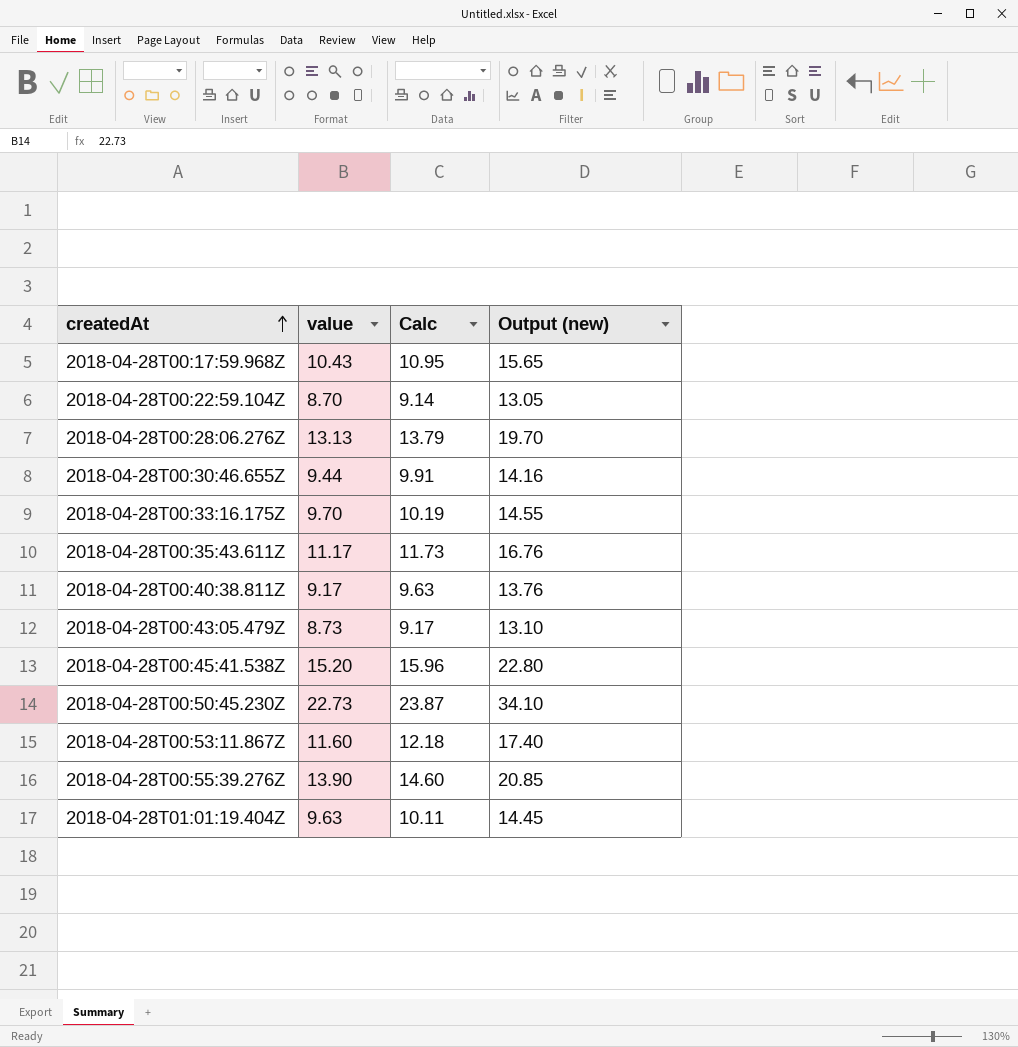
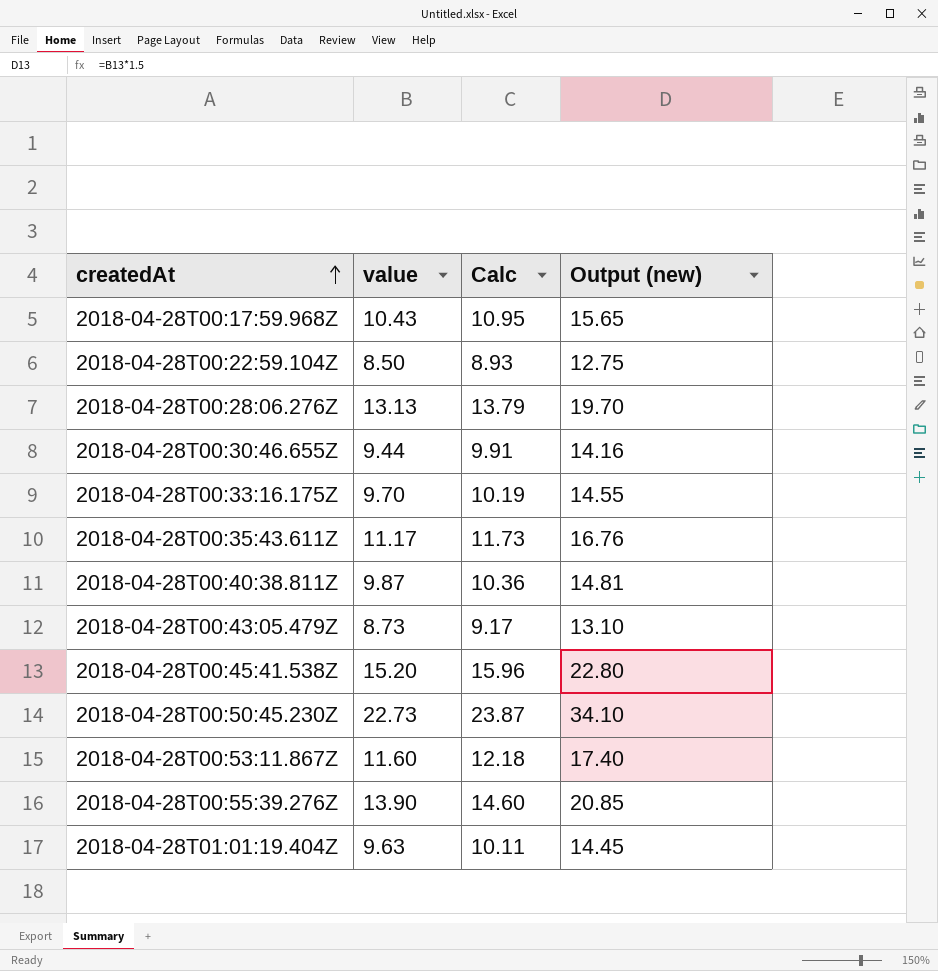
2018-04-28T00:22:59.104Z | value: 8.70 -> 8.50
2018-04-28T00:22:59.104Z | Calc: 9.14 -> 8.93
2018-04-28T00:22:59.104Z | Output (new): 13.05 -> 12.75
2018-04-28T00:40:38.811Z | value: 9.17 -> 9.87
2018-04-28T00:40:38.811Z | Calc: 9.63 -> 10.36
2018-04-28T00:40:38.811Z | Output (new): 13.76 -> 14.81

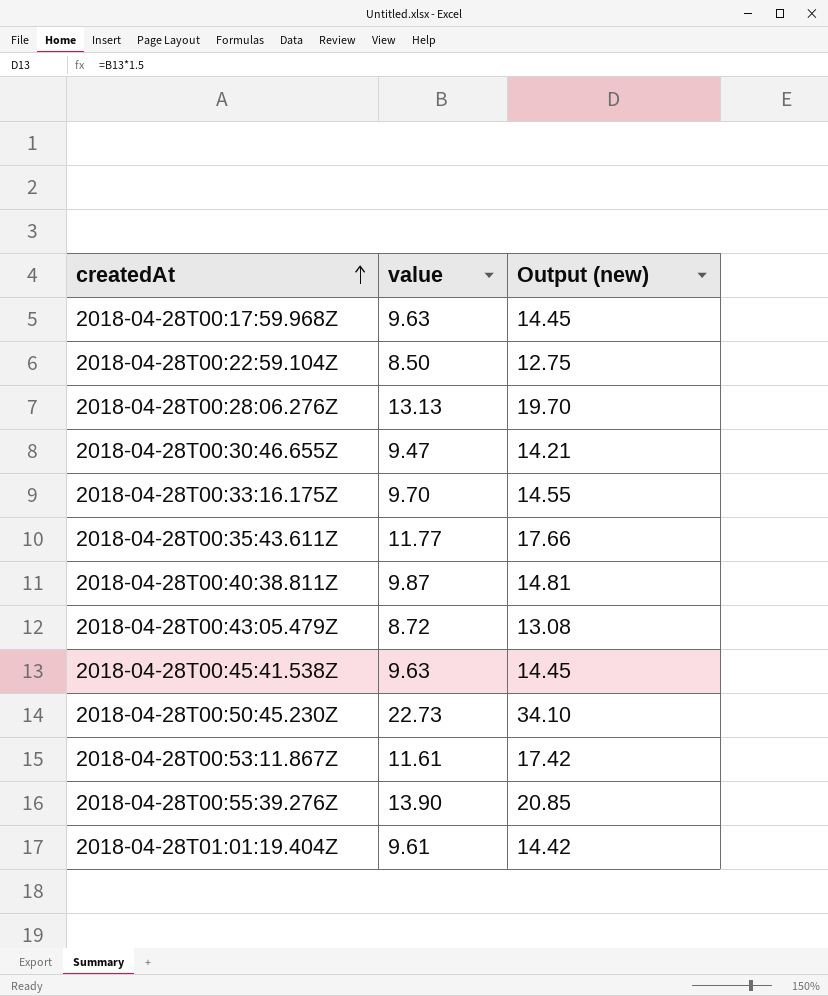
column Calc | formula: [value] * 1.05 -> none
2018-04-28T00:17:59.968Z | value: 10.43 -> 9.63
2018-04-28T00:17:59.968Z | Output (new): 15.65 -> 14.45
2018-04-28T00:30:46.655Z | value: 9.44 -> 9.47
2018-04-28T00:30:46.655Z | Output (new): 14.16 -> 14.21
2018-04-28T00:35:43.611Z | value: 11.17 -> 11.77
2018-04-28T00:35:43.611Z | Output (new): 16.76 -> 17.66
2018-04-28T00:43:05.479Z | value: 8.73 -> 8.72
2018-04-28T00:43:05.479Z | Output (new): 13.10 -> 13.08
2018-04-28T00:45:41.538Z | value: 15.20 -> 9.63
2018-04-28T00:45:41.538Z | Output (new): 22.80 -> 14.45
2018-04-28T00:53:11.867Z | value: 11.60 -> 11.61
2018-04-28T00:53:11.867Z | Output (new): 17.40 -> 17.42
2018-04-28T01:01:19.404Z | value: 9.63 -> 9.61
2018-04-28T01:01:19.404Z | Output (new): 14.45 -> 14.42

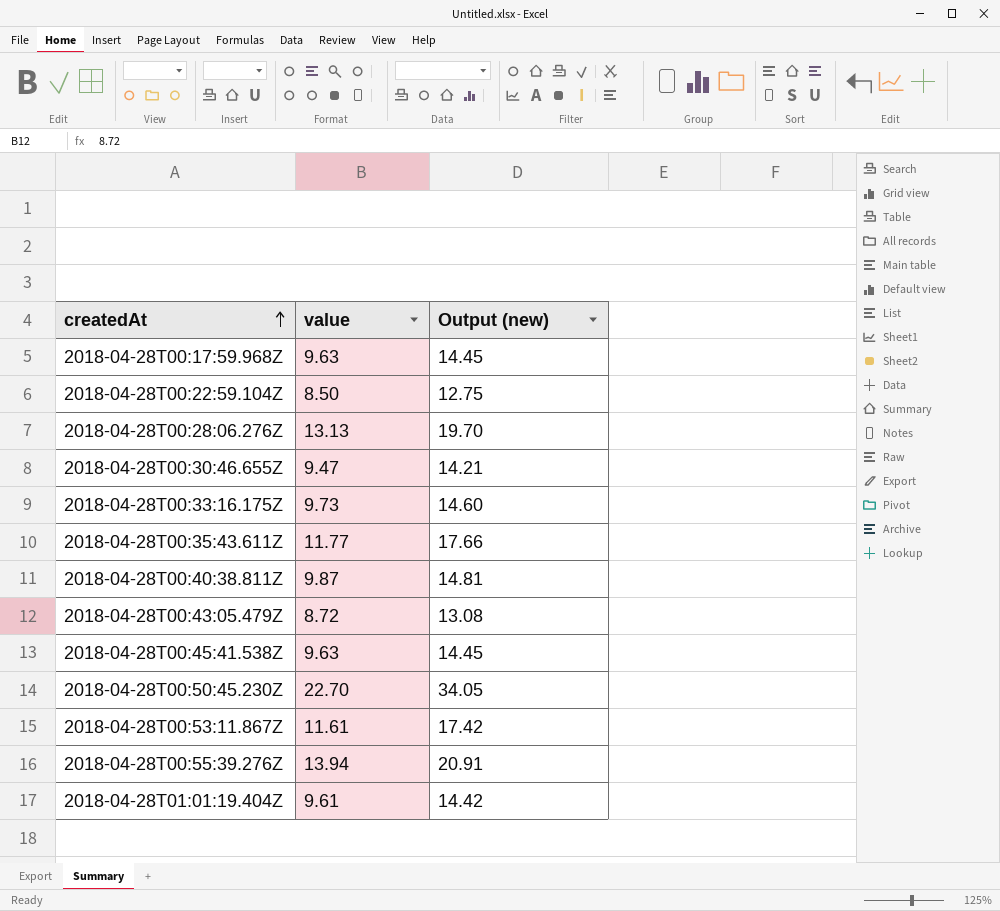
2018-04-28T00:33:16.175Z | value: 9.70 -> 9.73
2018-04-28T00:33:16.175Z | Output (new): 14.55 -> 14.60
2018-04-28T00:50:45.230Z | value: 22.73 -> 22.70
2018-04-28T00:50:45.230Z | Output (new): 34.10 -> 34.05
2018-04-28T00:55:39.276Z | value: 13.90 -> 13.94
2018-04-28T00:55:39.276Z | Output (new): 20.85 -> 20.91

